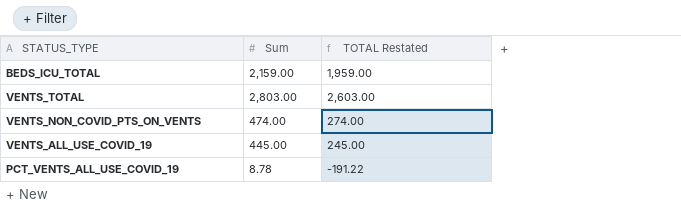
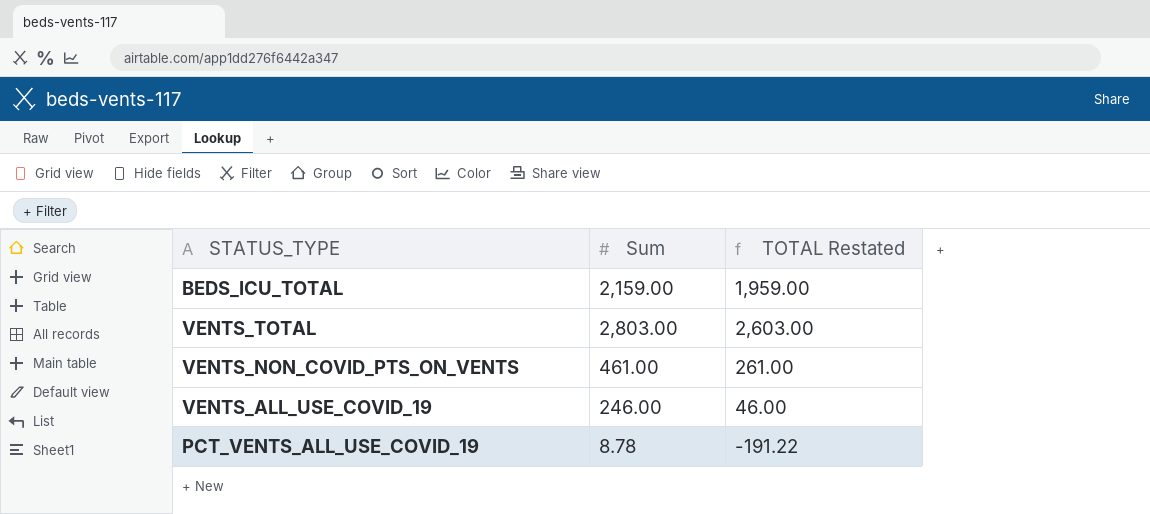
VENTS_NON_COVID_PTS_ON_VENTS | Sum: 474.00 -> 461.00
VENTS_NON_COVID_PTS_ON_VENTS | TOTAL Restated: 274.00 -> 261.00
VENTS_ALL_USE_COVID_19 | Sum: 445.00 -> 246.00
VENTS_ALL_USE_COVID_19 | TOTAL Restated: 245.00 -> 46.00

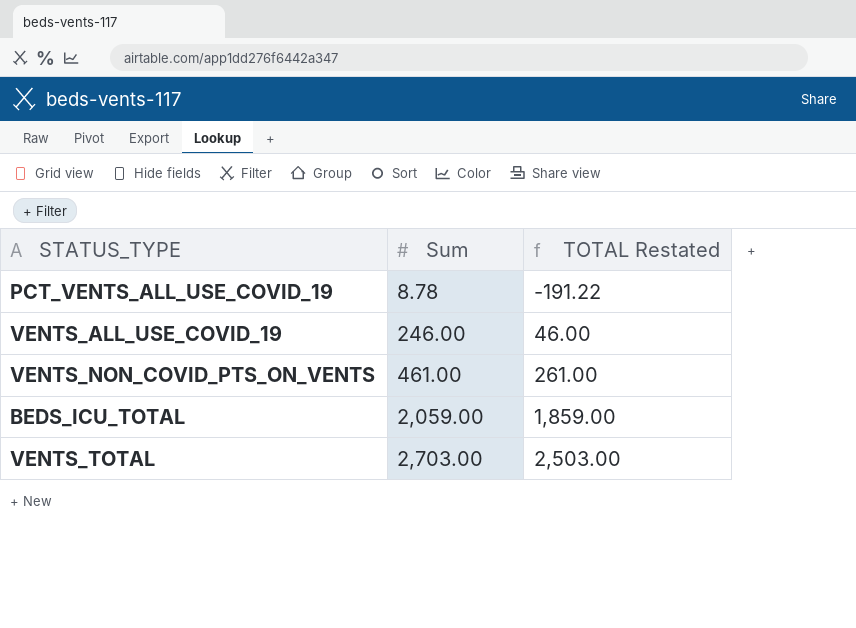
row order: none -> Sum ascending
BEDS_ICU_TOTAL | Sum: 2,159.00 -> 2,059.00
BEDS_ICU_TOTAL | TOTAL Restated: 1,959.00 -> 1,859.00
VENTS_TOTAL | Sum: 2,803.00 -> 2,703.00
VENTS_TOTAL | TOTAL Restated: 2,603.00 -> 2,503.00

